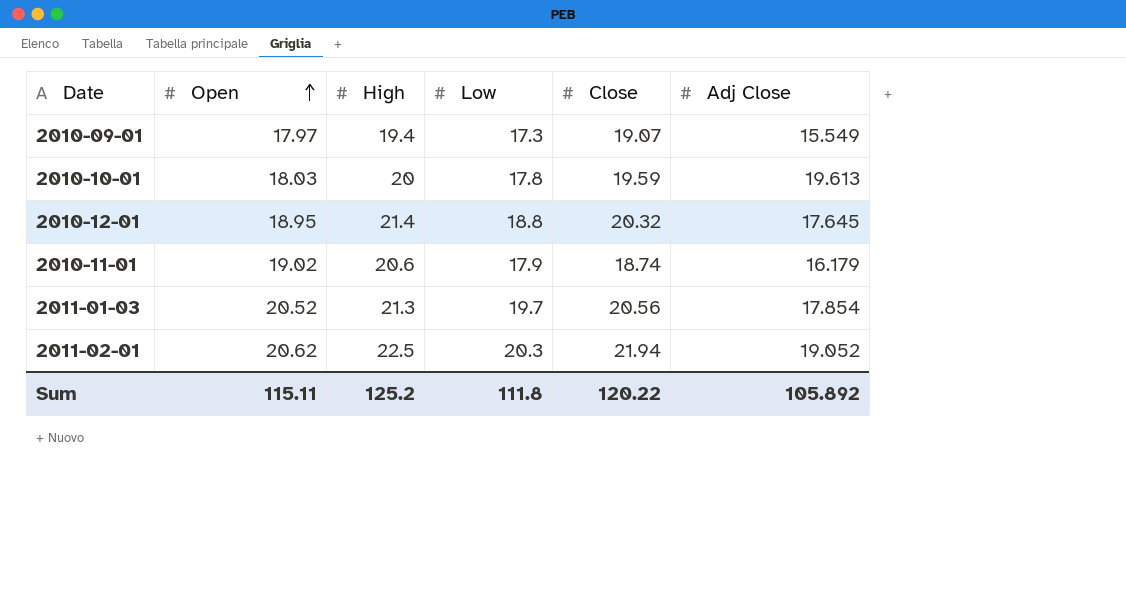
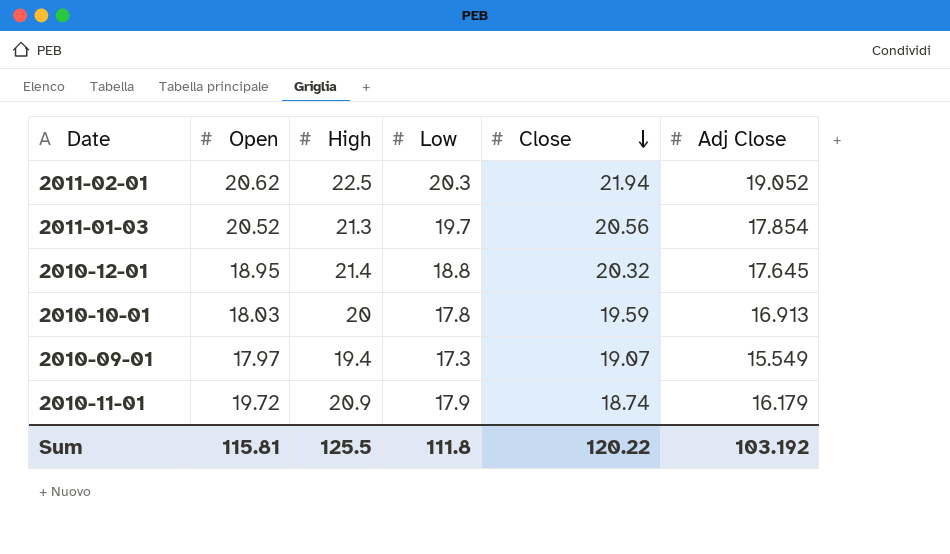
row order: Open ascending -> Close descending
2010-10-01 | Adj Close: 19.613 -> 16.913
2010-11-01 | Open: 19.02 -> 19.72
2010-11-01 | High: 20.6 -> 20.9
Sum | Open: 115.11 -> 115.81
Sum | High: 125.2 -> 125.5
Sum | Adj Close: 105.892 -> 103.192

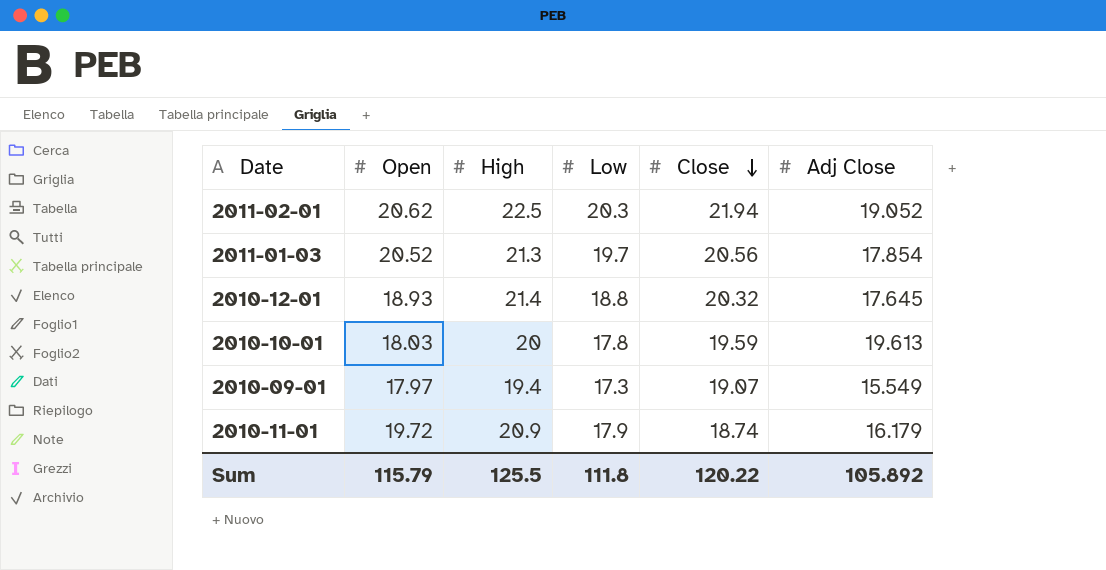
2010-12-01 | Open: 18.95 -> 18.93
2010-10-01 | Adj Close: 16.913 -> 19.613
Sum | Open: 115.81 -> 115.79
Sum | Adj Close: 103.192 -> 105.892

